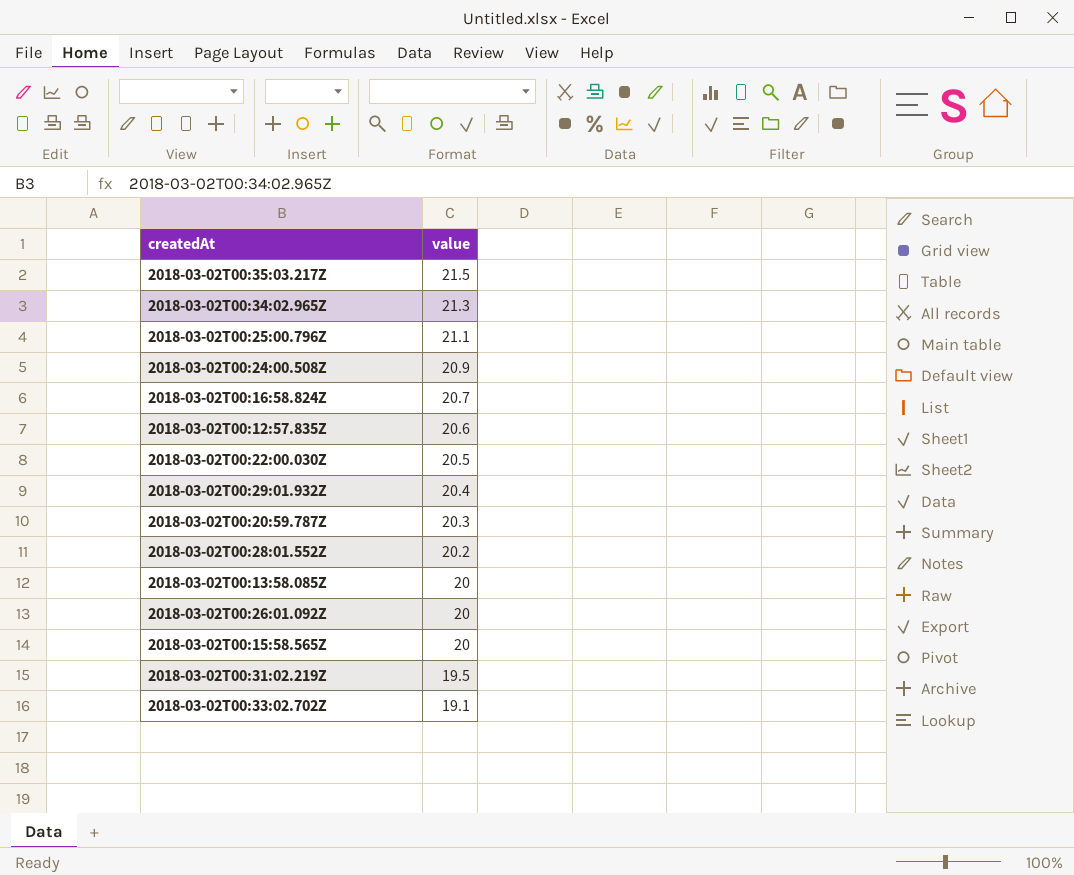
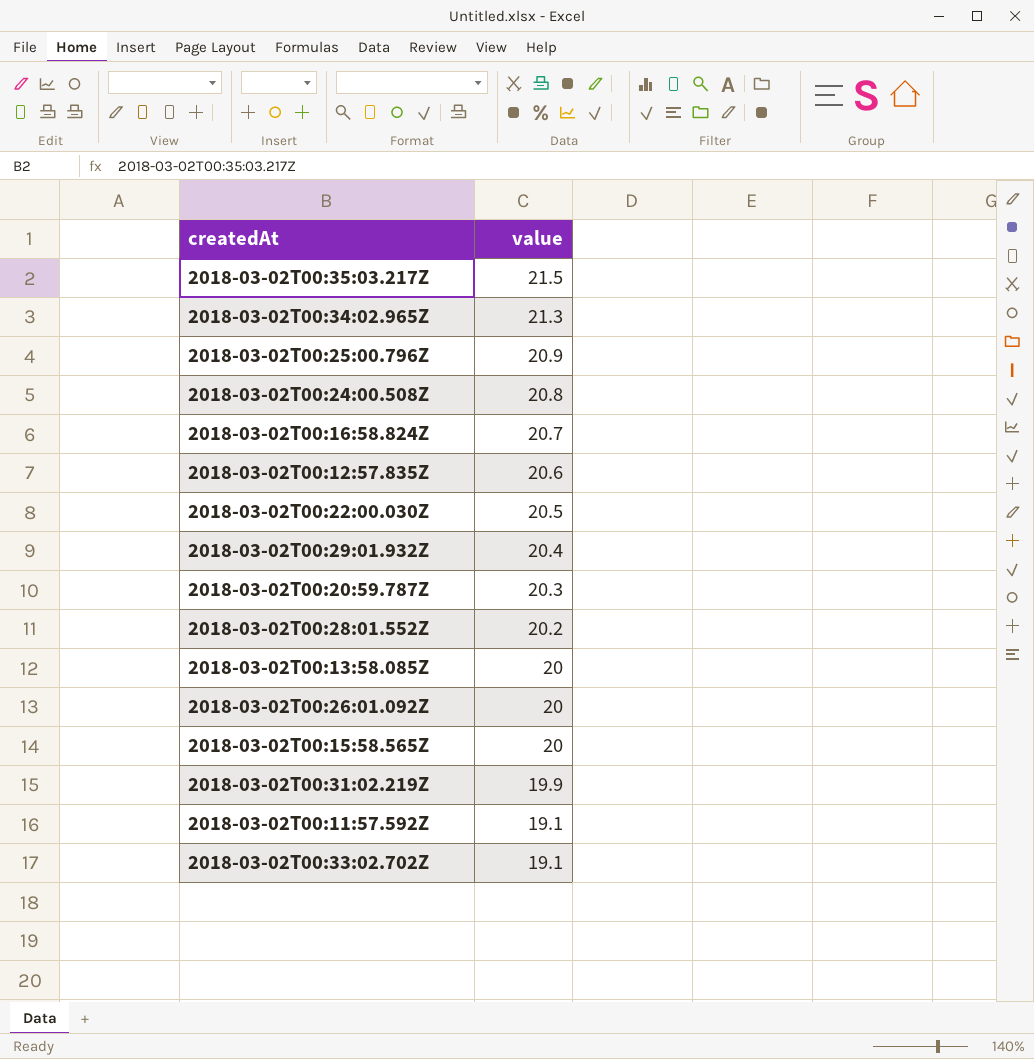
2018-03-02T00:25:00.796Z | value: 21.1 -> 20.9
2018-03-02T00:24:00.508Z | value: 20.9 -> 20.8
2018-03-02T00:31:02.219Z | value: 19.5 -> 19.9
row 2018-03-02T00:11:57.592Z: none -> 19.1

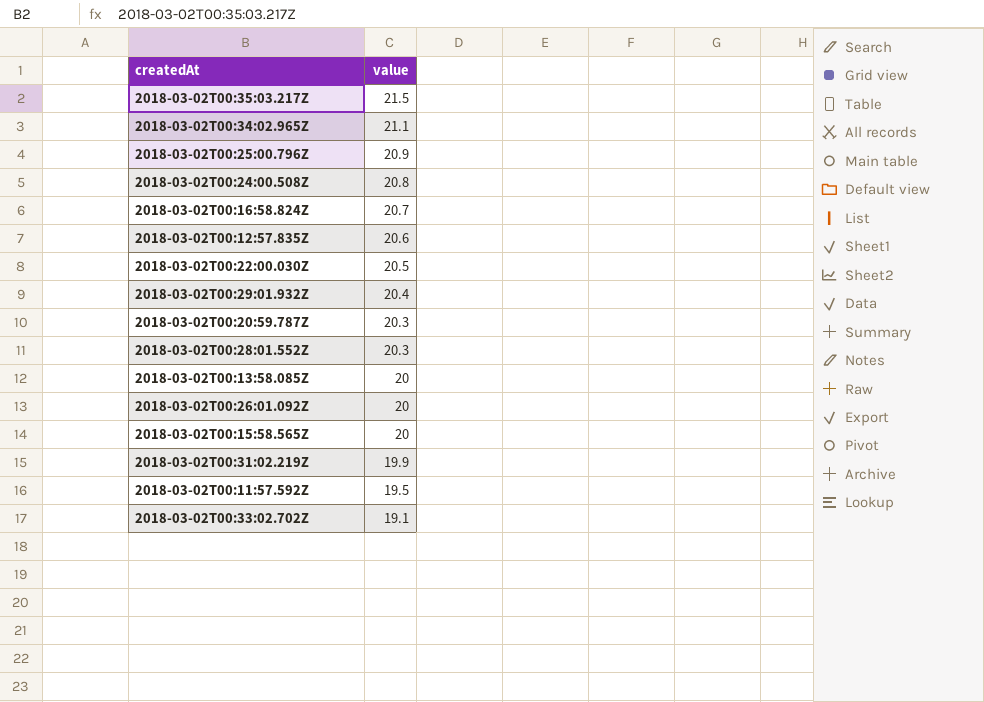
2018-03-02T00:34:02.965Z | value: 21.3 -> 21.1
2018-03-02T00:28:01.552Z | value: 20.2 -> 20.3
2018-03-02T00:11:57.592Z | value: 19.1 -> 19.5

